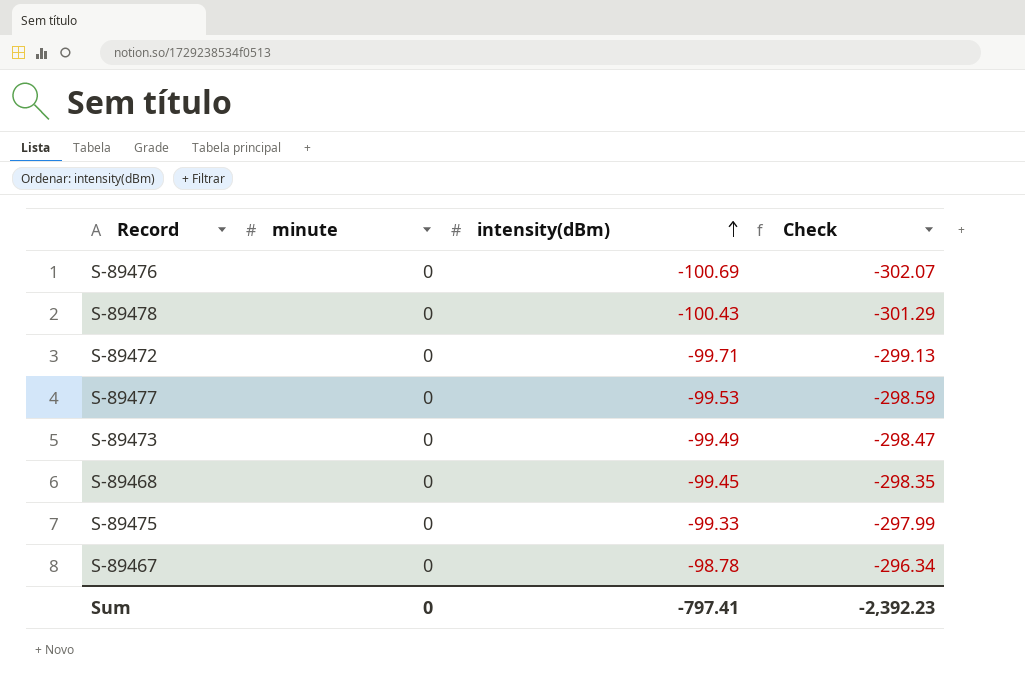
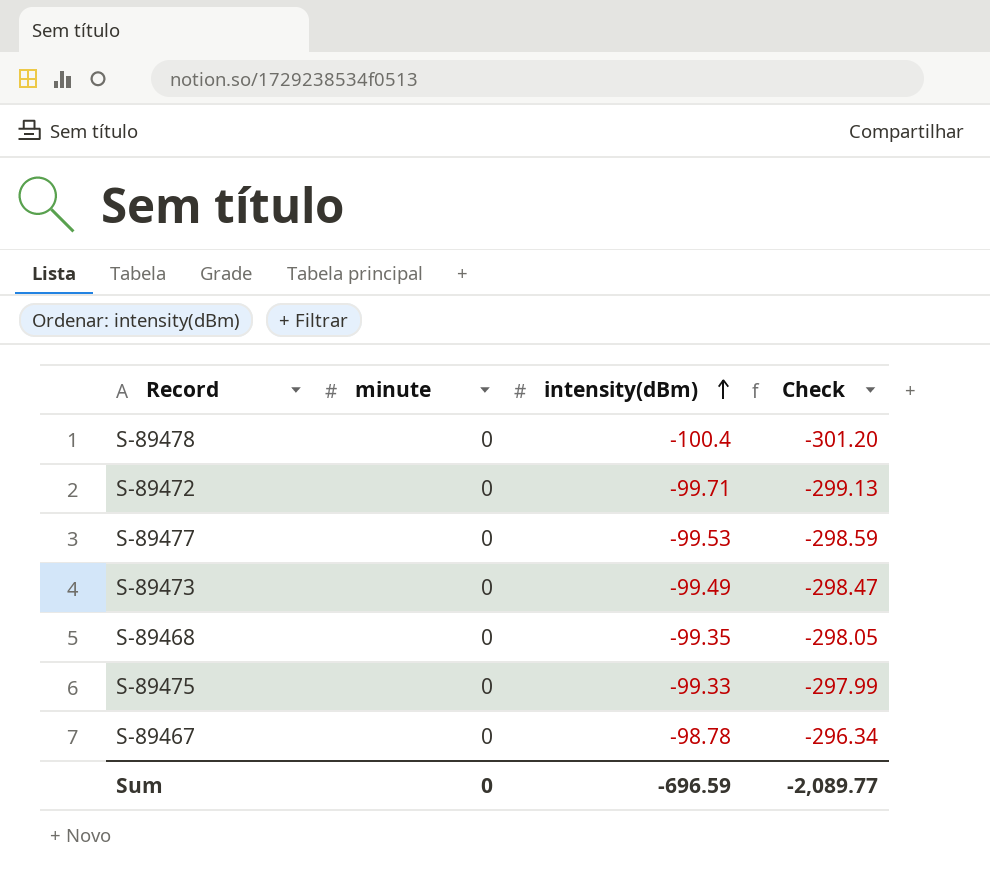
row S-89476: 0 | -100.69 | -302.07 -> none
S-89478 | intensity(dBm): -100.43 -> -100.4
S-89478 | Check: -301.29 -> -301.20
S-89468 | intensity(dBm): -99.45 -> -99.35
S-89468 | Check: -298.35 -> -298.05
Sum | intensity(dBm): -797.41 -> -696.59
Sum | Check: -2,392.23 -> -2,089.77

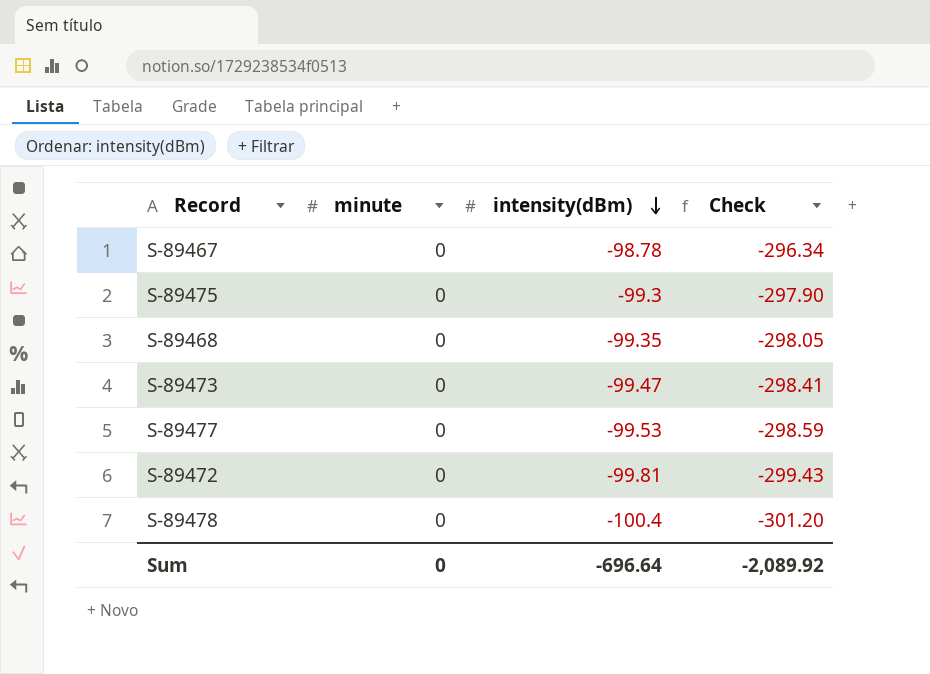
row order: intensity(dBm) ascending -> intensity(dBm) descending
S-89475 | intensity(dBm): -99.33 -> -99.3
S-89475 | Check: -297.99 -> -297.90
S-89473 | intensity(dBm): -99.49 -> -99.47
S-89473 | Check: -298.47 -> -298.41
S-89472 | intensity(dBm): -99.71 -> -99.81
S-89472 | Check: -299.13 -> -299.43
Sum | intensity(dBm): -696.59 -> -696.64
Sum | Check: -2,089.77 -> -2,089.92

